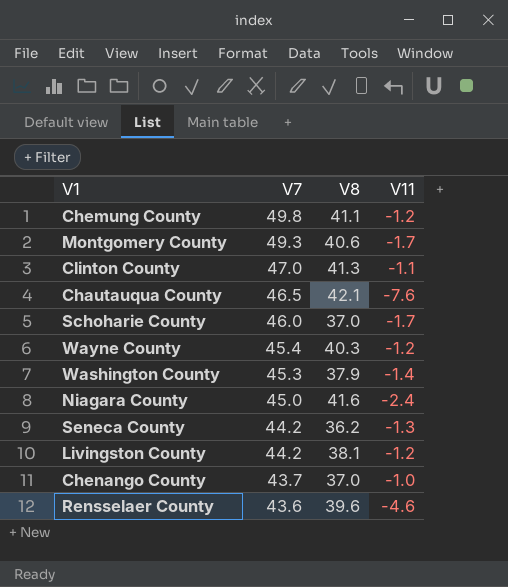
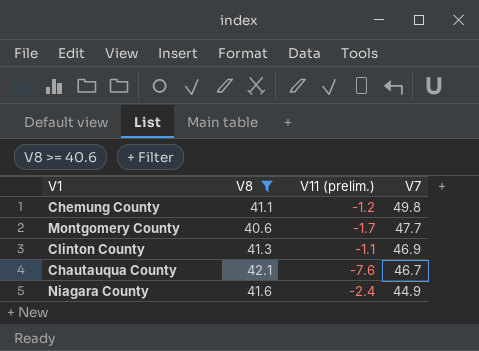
filter: none -> V8 >= 40.6
column name: V11 -> V11 (prelim.)
column V7 | position: 2 -> 4
Montgomery County | V7: 49.3 -> 47.7
Clinton County | V7: 47.0 -> 46.9
Chautauqua County | V7: 46.5 -> 46.7
Niagara County | V7: 45.0 -> 44.9

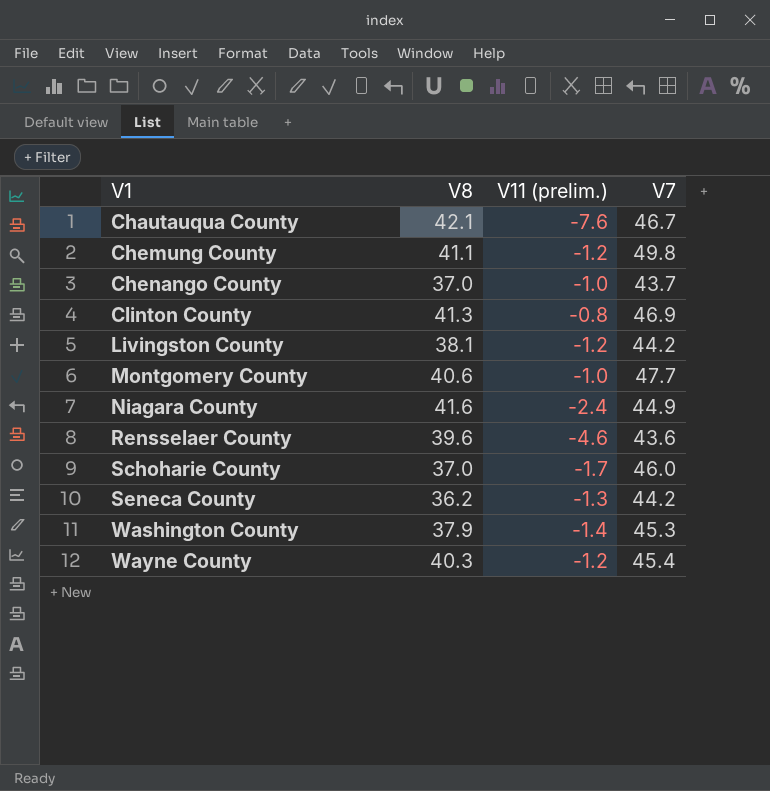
filter: V8 >= 40.6 -> none
row order: V7 descending -> V1 ascending
Clinton County | V11 (prelim.): -1.1 -> -0.8
Montgomery County | V11 (prelim.): -1.7 -> -1.0

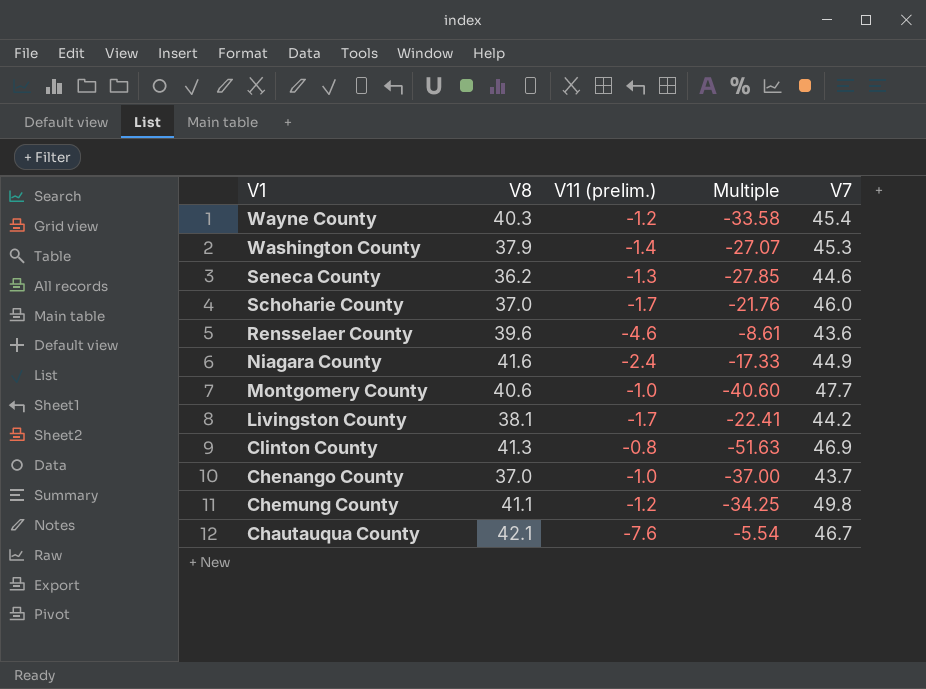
row order: V1 ascending -> V1 descending
column Multiple | formula: none -> [V8] / [V11 (prelim.)]
Seneca County | V7: 44.2 -> 44.6
Livingston County | V11 (prelim.): -1.2 -> -1.7

